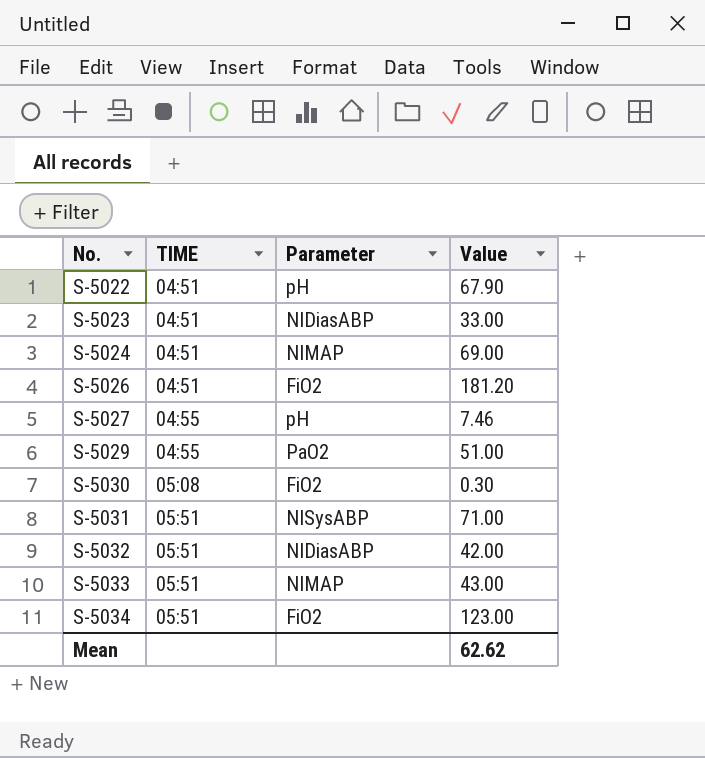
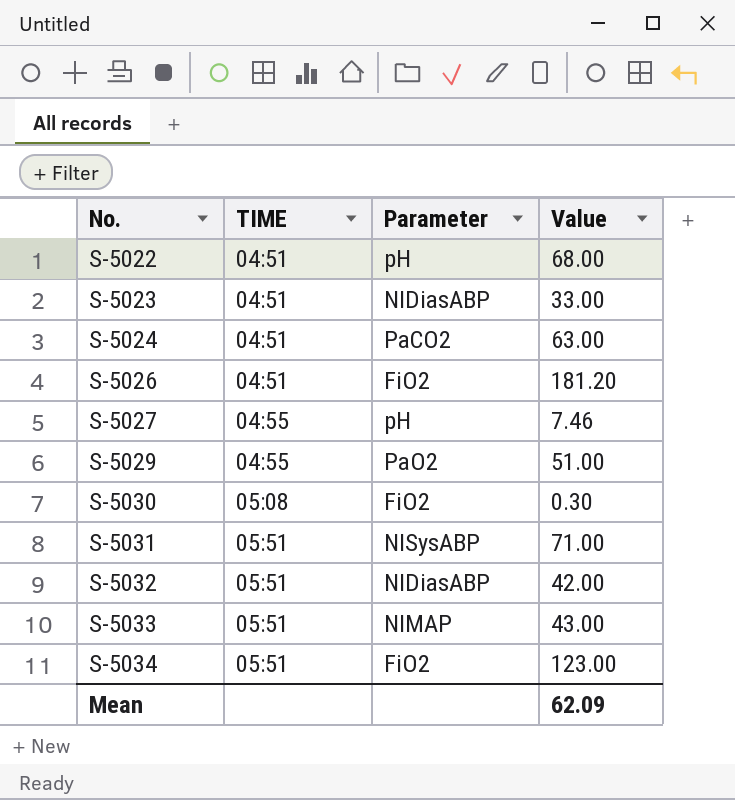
S-5022 | Value: 67.90 -> 68.00
S-5024 | Parameter: NIMAP -> PaCO2
S-5024 | Value: 69.00 -> 63.00
Mean | Value: 62.62 -> 62.09

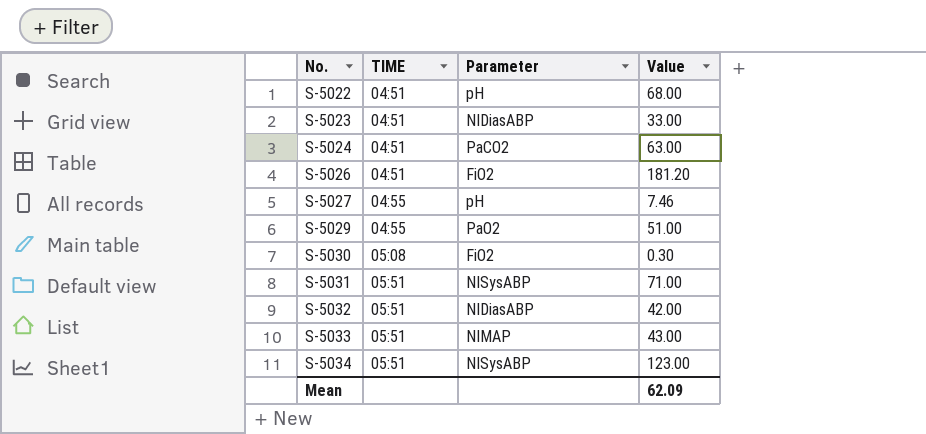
S-5034 | Parameter: FiO2 -> NISysABP

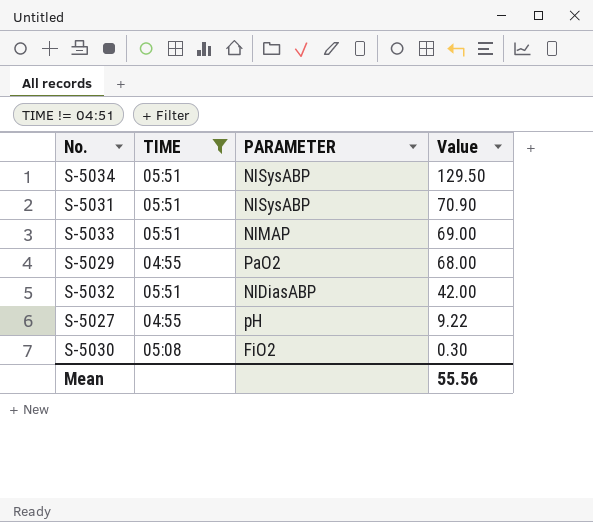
filter: none -> TIME != 04:51
row order: No. ascending -> Value descending
column name: Parameter -> PARAMETER
S-5034 | Value: 123.00 -> 129.50
S-5031 | Value: 71.00 -> 70.90
S-5033 | Value: 43.00 -> 69.00
S-5029 | Value: 51.00 -> 68.00
S-5027 | Value: 7.46 -> 9.22
Mean | Value: 62.09 -> 55.56

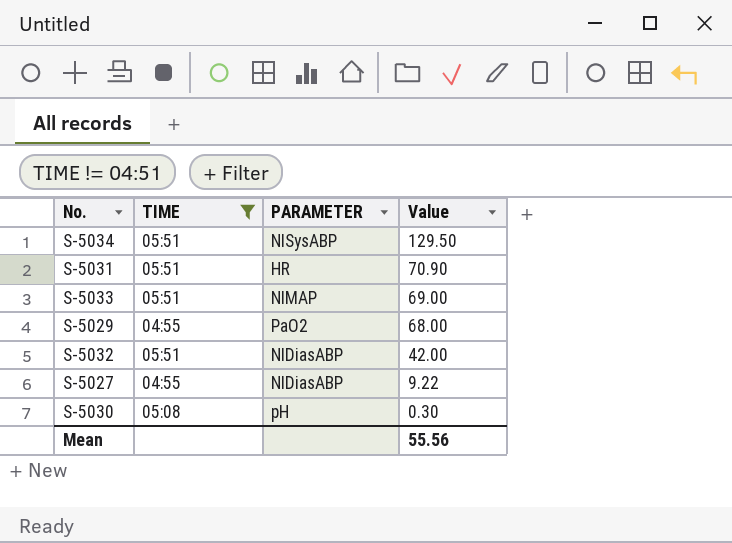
S-5031 | PARAMETER: NISysABP -> HR
S-5027 | PARAMETER: pH -> NIDiasABP
S-5030 | PARAMETER: FiO2 -> pH

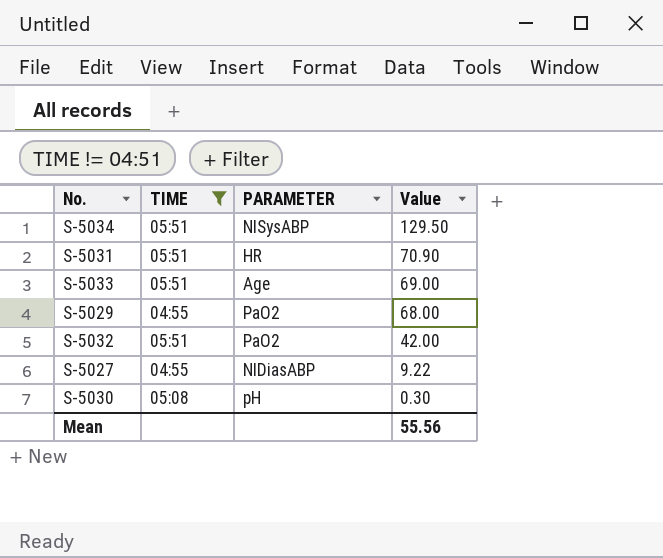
S-5033 | PARAMETER: NIMAP -> Age
S-5032 | PARAMETER: NIDiasABP -> PaO2

